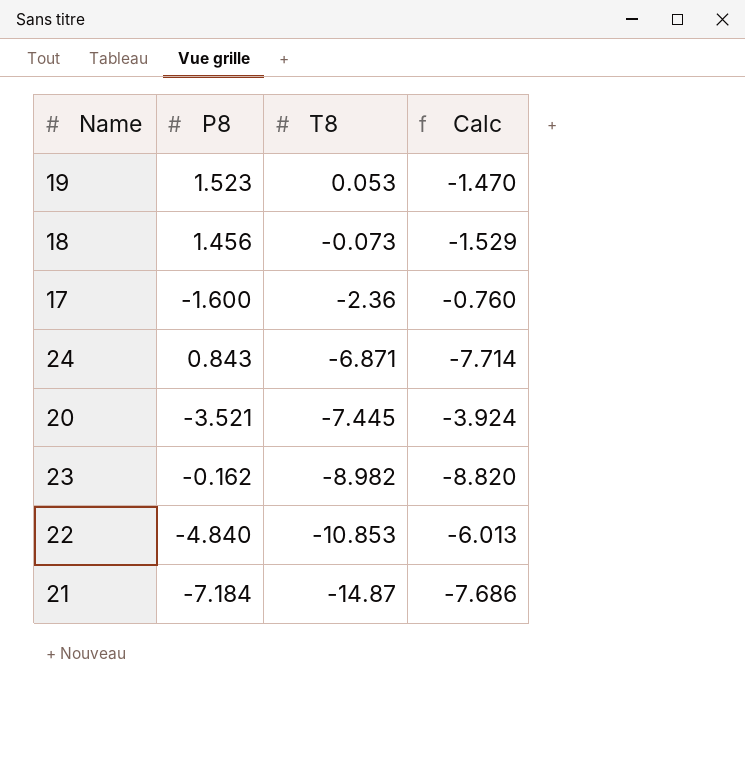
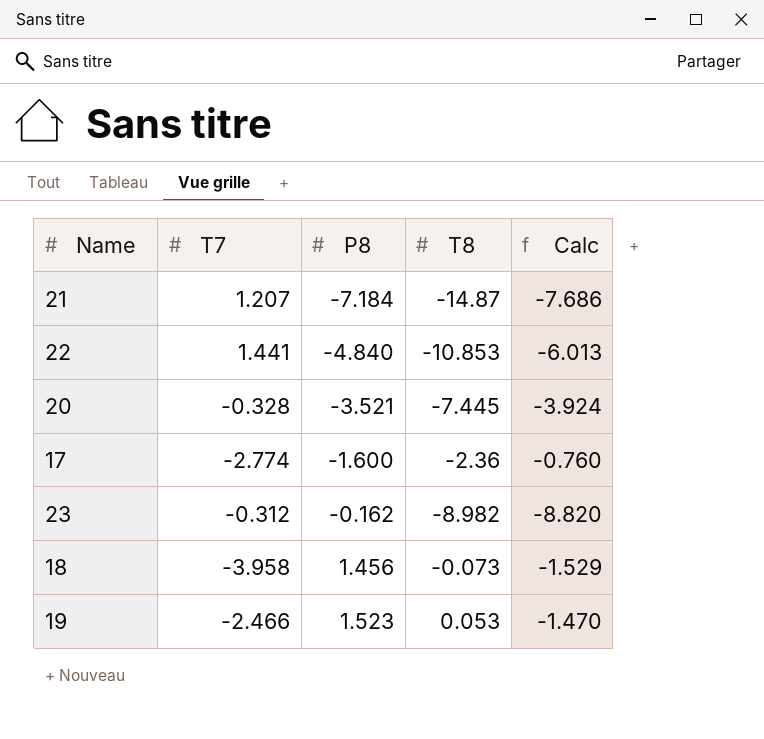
row order: T8 descending -> P8 ascending
column T7 | position: none -> 2
row 24: 0.843 | -6.871 | -7.714 -> none

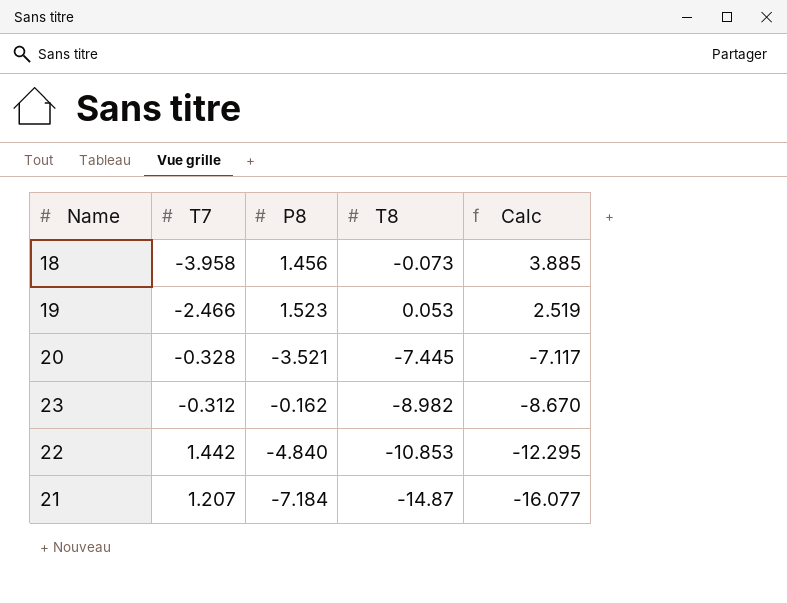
row order: P8 ascending -> Calc descending
column Calc | formula: [T8] - [P8] -> [T8] - [T7]
row 17: -2.774 | -1.600 | -2.36 | -0.760 -> none
22 | T7: 1.441 -> 1.442

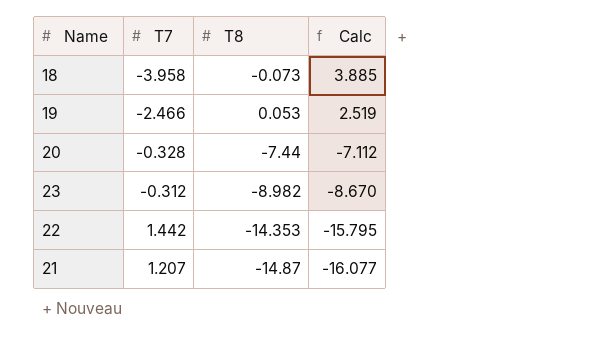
column P8 | position: 3 -> none
20 | T8: -7.445 -> -7.44
20 | Calc: -7.117 -> -7.112
22 | T8: -10.853 -> -14.353
22 | Calc: -12.295 -> -15.795

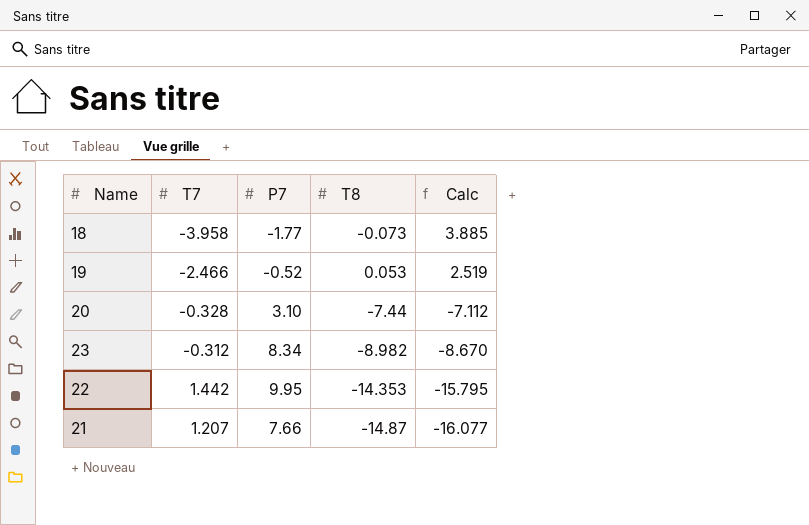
column P7 | position: none -> 3

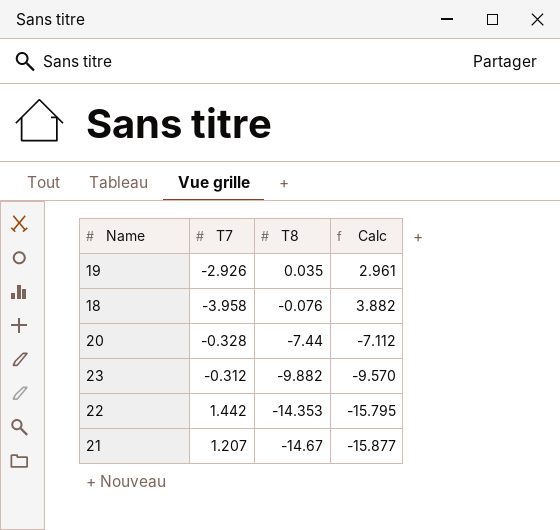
row order: Calc descending -> T8 descending
column P7 | position: 3 -> none
19 | T7: -2.466 -> -2.926
19 | T8: 0.053 -> 0.035
19 | Calc: 2.519 -> 2.961
18 | T8: -0.073 -> -0.076
18 | Calc: 3.885 -> 3.882
23 | T8: -8.982 -> -9.882
23 | Calc: -8.670 -> -9.570
21 | T8: -14.87 -> -14.67
21 | Calc: -16.077 -> -15.877

